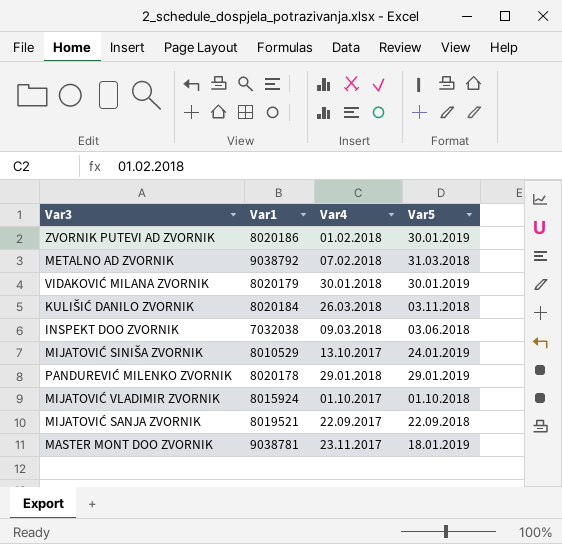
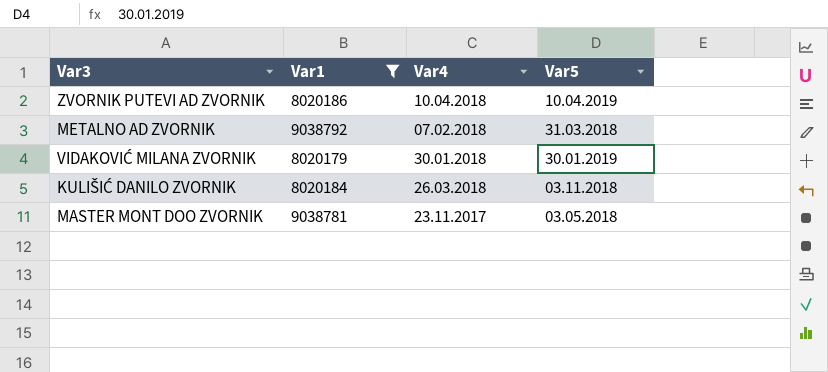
filter: none -> Var1 >= 8020179
ZVORNIK PUTEVI AD ZVORNIK | Var4: 01.02.2018 -> 10.04.2018
ZVORNIK PUTEVI AD ZVORNIK | Var5: 30.01.2019 -> 10.04.2019
MASTER MONT DOO ZVORNIK | Var5: 18.01.2019 -> 03.05.2018

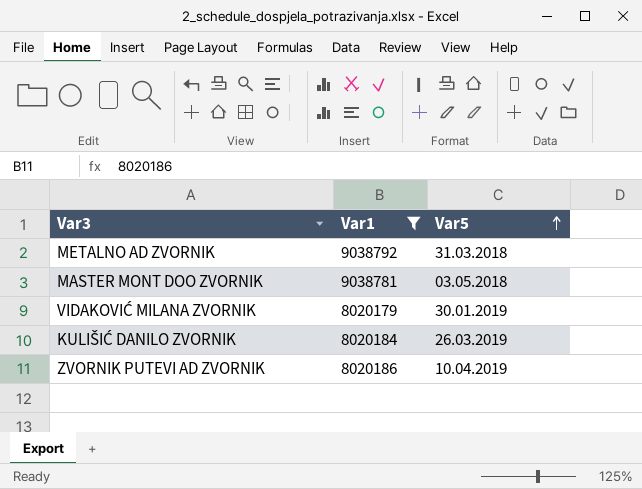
row order: none -> Var5 ascending
column Var4 | position: 3 -> none
KULIŠIĆ DANILO ZVORNIK | Var5: 03.11.2018 -> 26.03.2019

